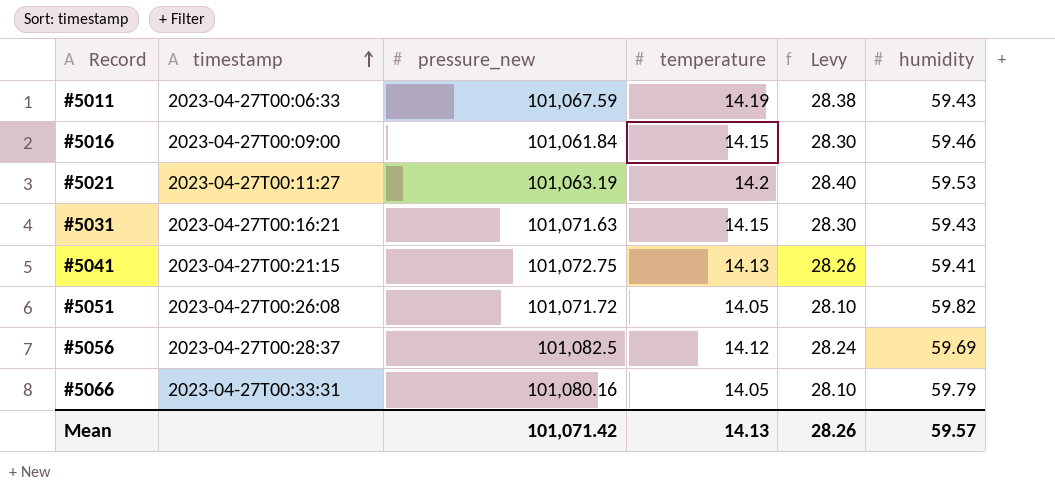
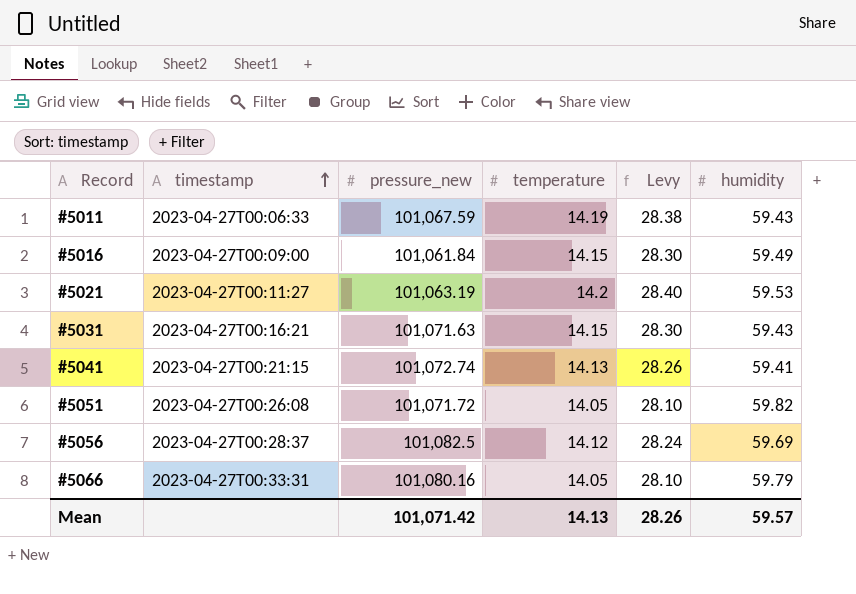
#5016 | humidity: 59.46 -> 59.49
#5041 | pressure_new: 101,072.75 -> 101,072.74

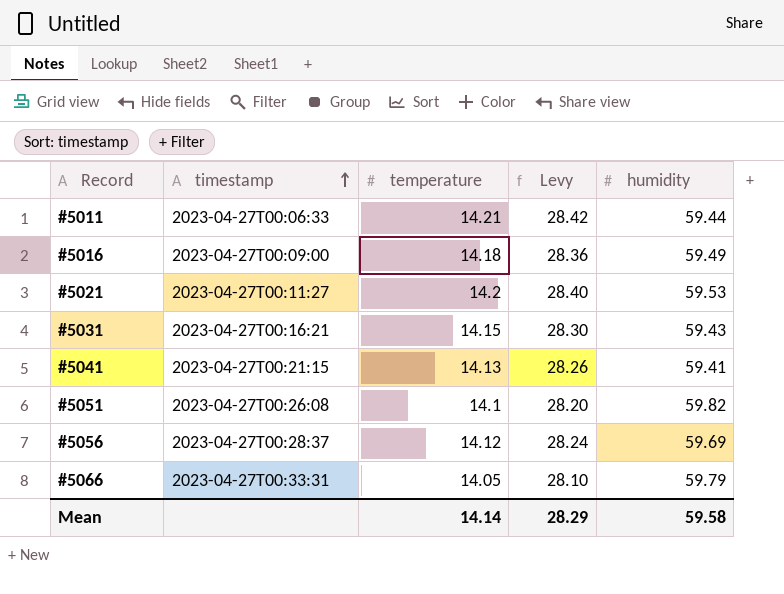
column pressure_new | position: 3 -> none
#5011 | temperature: 14.19 -> 14.21
#5011 | Levy: 28.38 -> 28.42
#5011 | humidity: 59.43 -> 59.44
#5016 | temperature: 14.15 -> 14.18
#5016 | Levy: 28.30 -> 28.36
#5051 | temperature: 14.05 -> 14.1
#5051 | Levy: 28.10 -> 28.20
Mean | temperature: 14.13 -> 14.14
Mean | Levy: 28.26 -> 28.29
Mean | humidity: 59.57 -> 59.58

